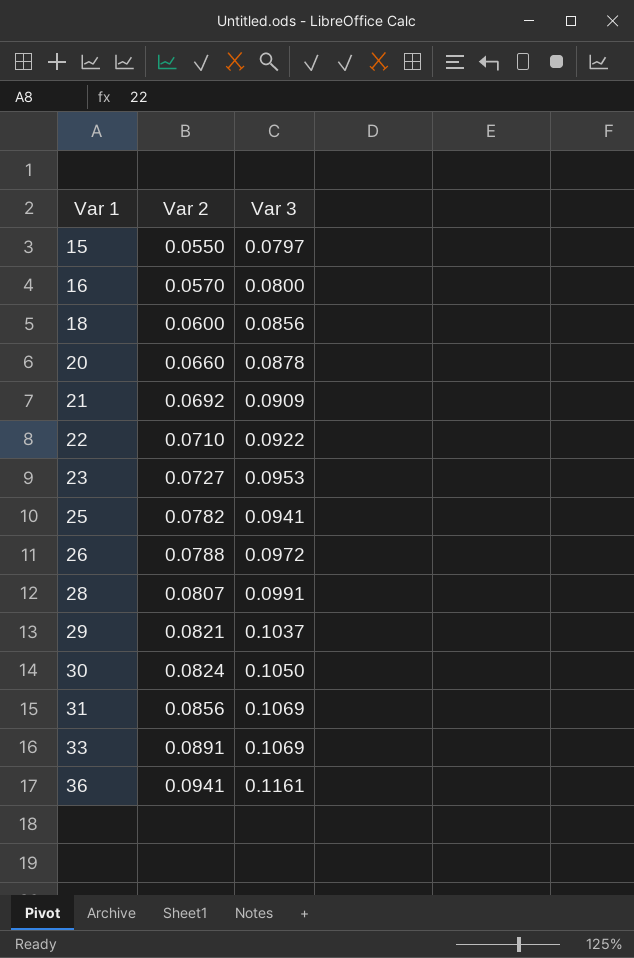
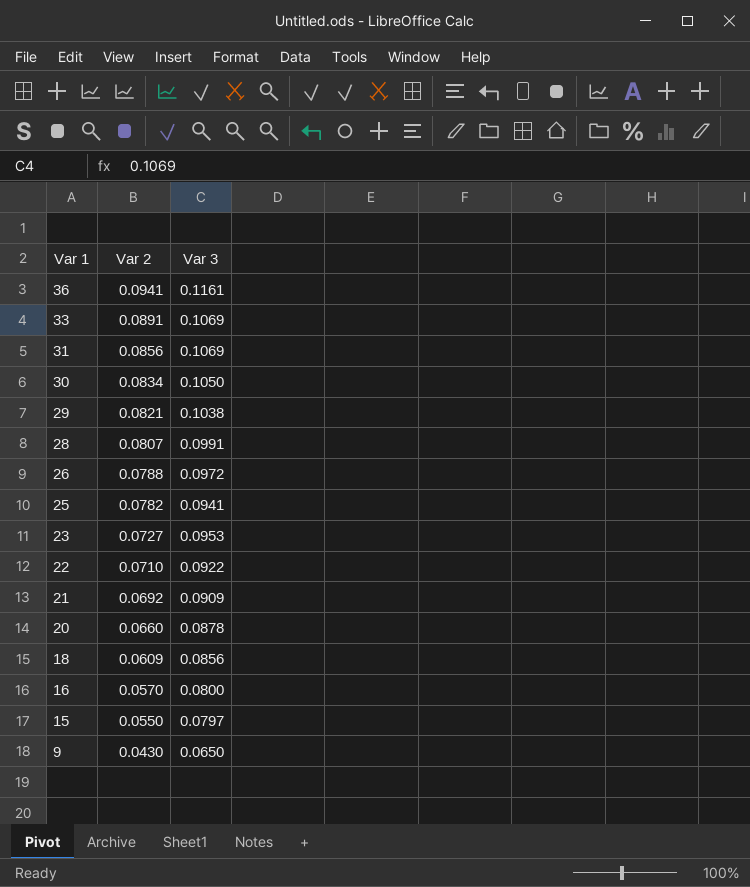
row order: Var 1 ascending -> Var 1 descending
30 | Var 2: 0.0824 -> 0.0834
29 | Var 3: 0.1037 -> 0.1038
18 | Var 2: 0.0600 -> 0.0609
row 9: none -> 0.0430 | 0.0650

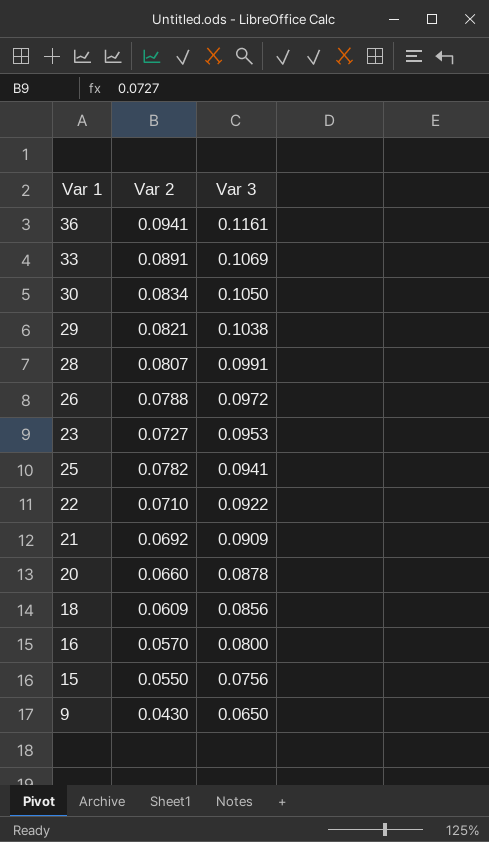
row order: Var 1 descending -> Var 3 descending
row 31: 0.0856 | 0.1069 -> none
15 | Var 3: 0.0797 -> 0.0756

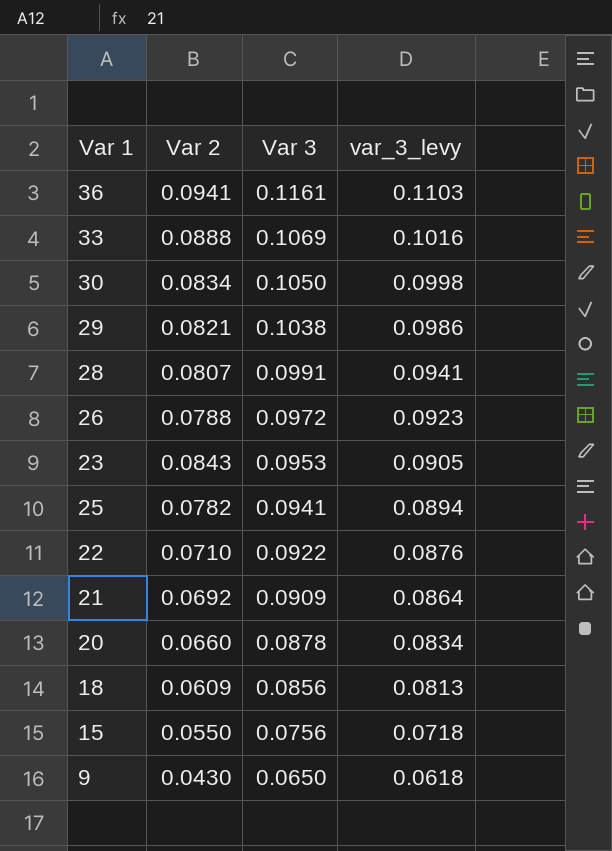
column var_3_levy | formula: none -> [Var 3] * 0.95
row 16: 0.0570 | 0.0800 -> none
33 | Var 2: 0.0891 -> 0.0888
23 | Var 2: 0.0727 -> 0.0843

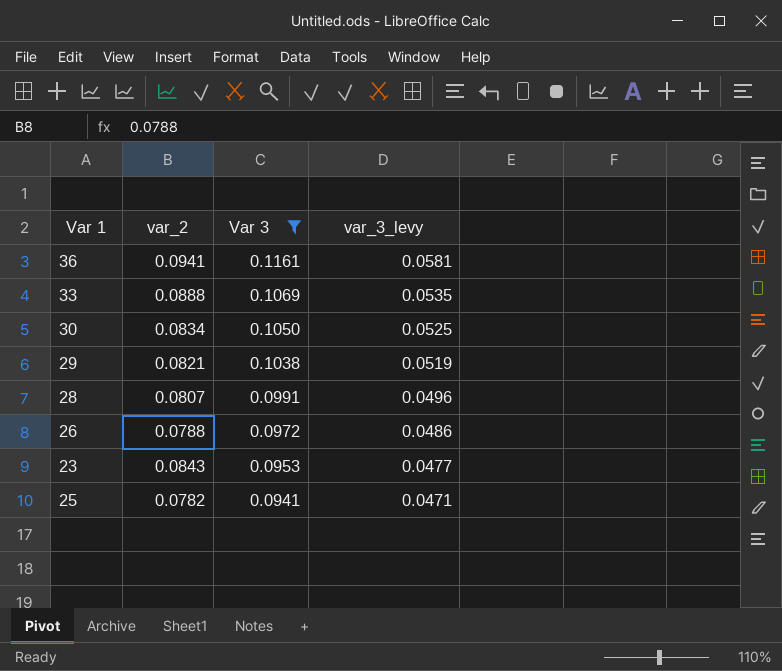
filter: none -> Var 3 >= 0.0941
column name: Var 2 -> var_2
column var_3_levy | formula: [Var 3] * 0.95 -> [Var 3] * 0.5

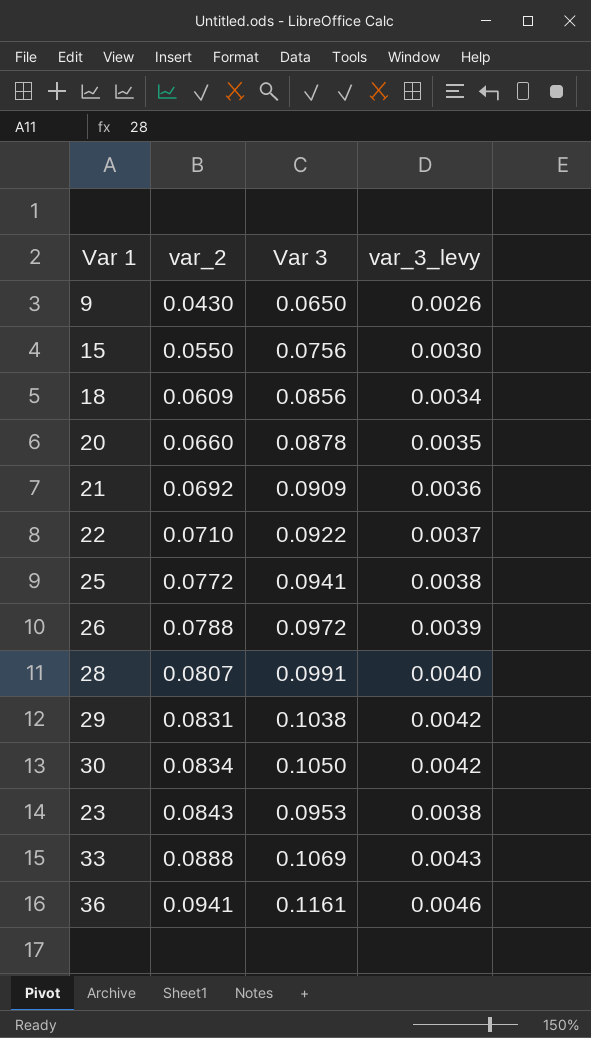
filter: Var 3 >= 0.0941 -> none
row order: Var 3 descending -> var_2 ascending
column var_3_levy | formula: [Var 3] * 0.5 -> [Var 3] * 0.04
25 | var_2: 0.0782 -> 0.0772
29 | var_2: 0.0821 -> 0.0831

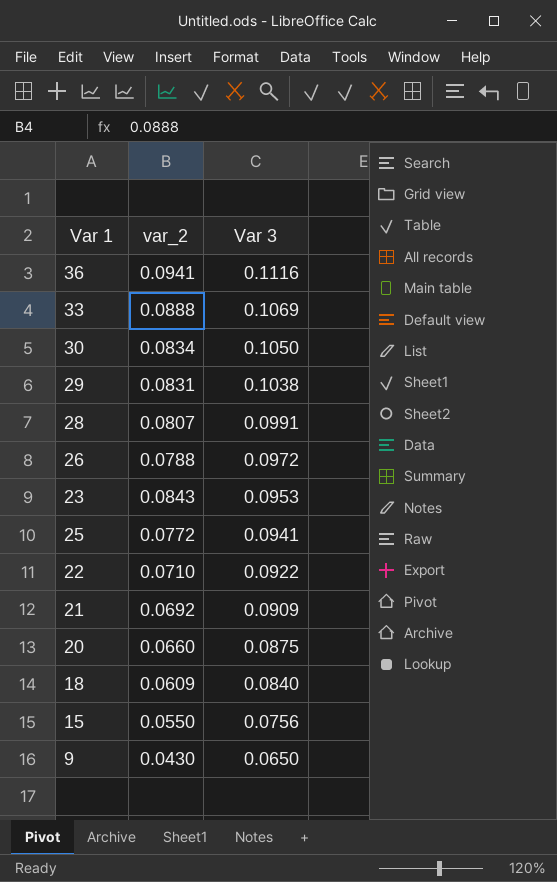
row order: var_2 ascending -> Var 3 descending
column var_3_levy | formula: [Var 3] * 0.04 -> none
36 | Var 3: 0.1161 -> 0.1116
20 | Var 3: 0.0878 -> 0.0875
18 | Var 3: 0.0856 -> 0.0840

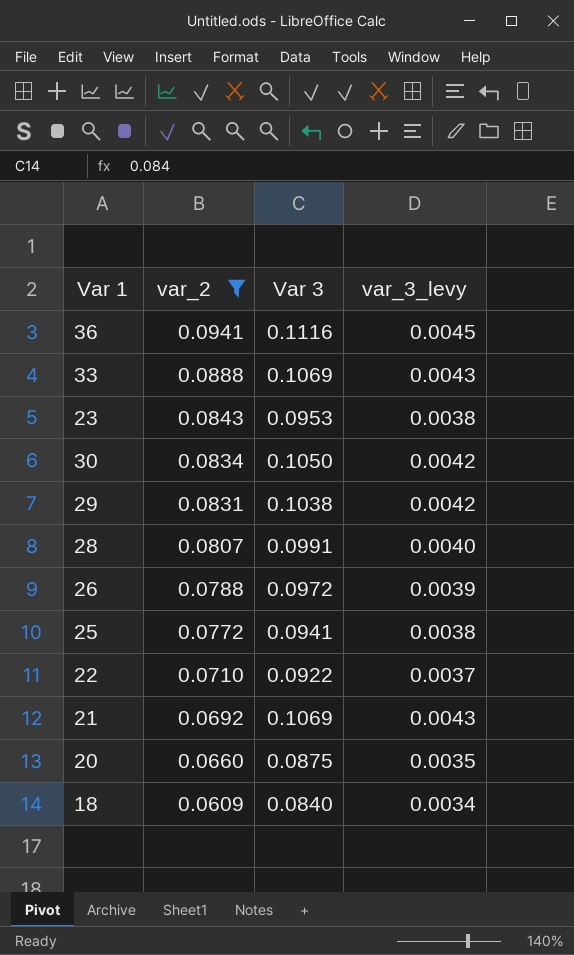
filter: none -> var_2 >= 0.0609
row order: Var 3 descending -> var_2 descending
column var_3_levy | formula: none -> [Var 3] * 0.04
21 | Var 3: 0.0909 -> 0.1069

